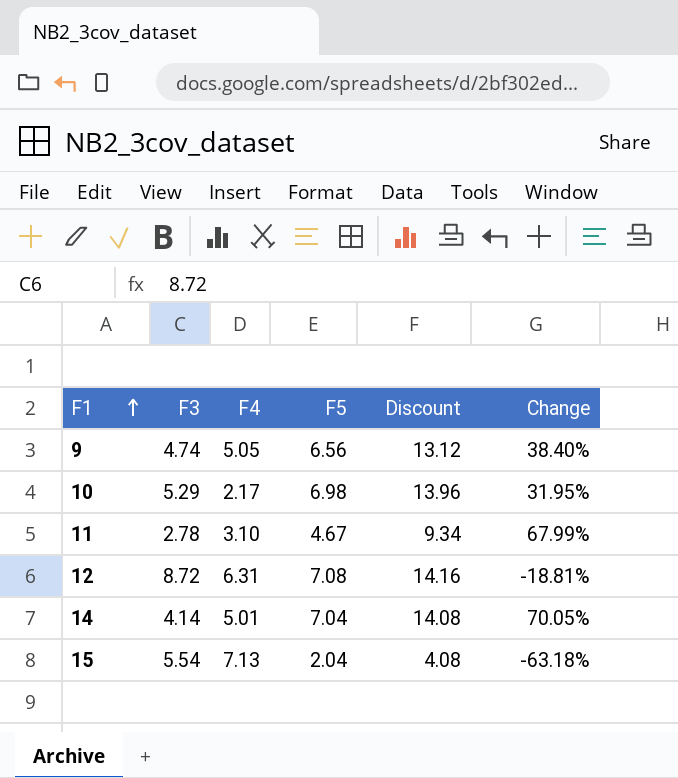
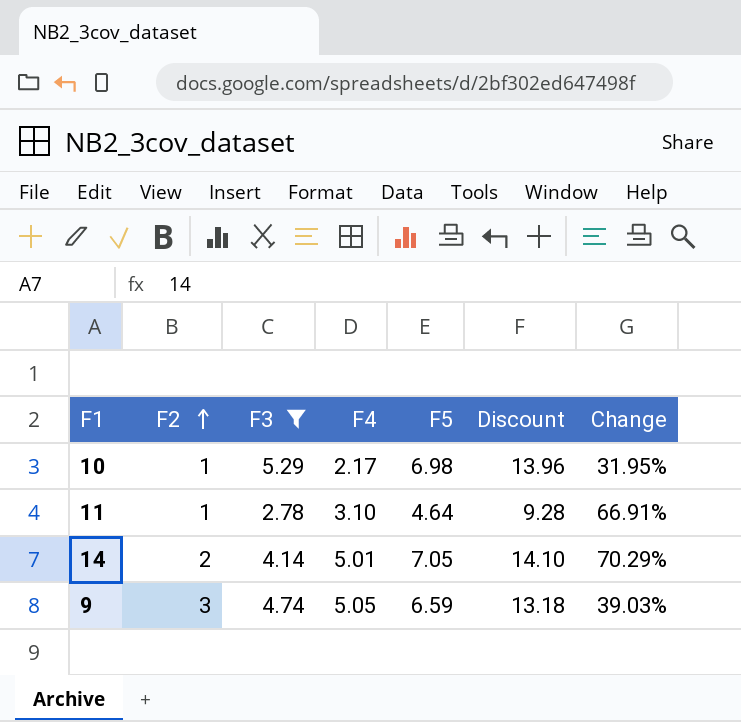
filter: none -> F3 <= 5.29
row order: F1 ascending -> F2 ascending
column F2 | position: none -> 2
11 | F5: 4.67 -> 4.64
11 | Discount: 9.34 -> 9.28
11 | Change: 67.99% -> 66.91%
14 | F5: 7.04 -> 7.05
14 | Discount: 14.08 -> 14.10
14 | Change: 70.05% -> 70.29%
9 | F5: 6.56 -> 6.59
9 | Discount: 13.12 -> 13.18
9 | Change: 38.40% -> 39.03%

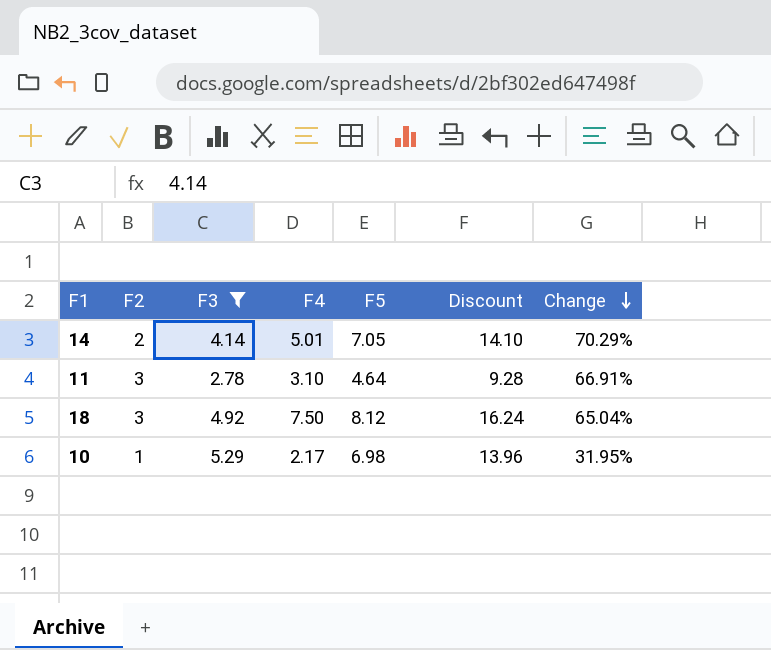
row order: F2 ascending -> Change descending
row 9: 3 | 4.74 | 5.05 | 6.59 | 13.18 | 39.03% -> none
11 | F2: 1 -> 3
row 18: none -> 3 | 4.92 | 7.50 | 8.12 | 16.24 | 65.04%

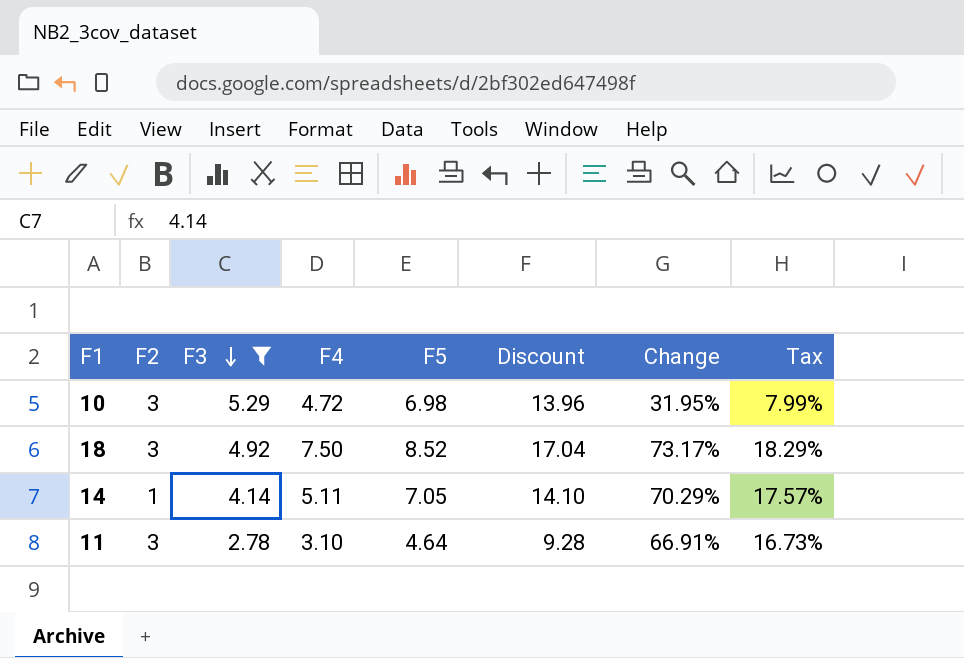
row order: Change descending -> F3 descending
column Tax | formula: none -> [Change] * 0.25
10 | F2: 1 -> 3
10 | F4: 2.17 -> 4.72
18 | F5: 8.12 -> 8.52
18 | Discount: 16.24 -> 17.04
18 | Change: 65.04% -> 73.17%
14 | F2: 2 -> 1
14 | F4: 5.01 -> 5.11

